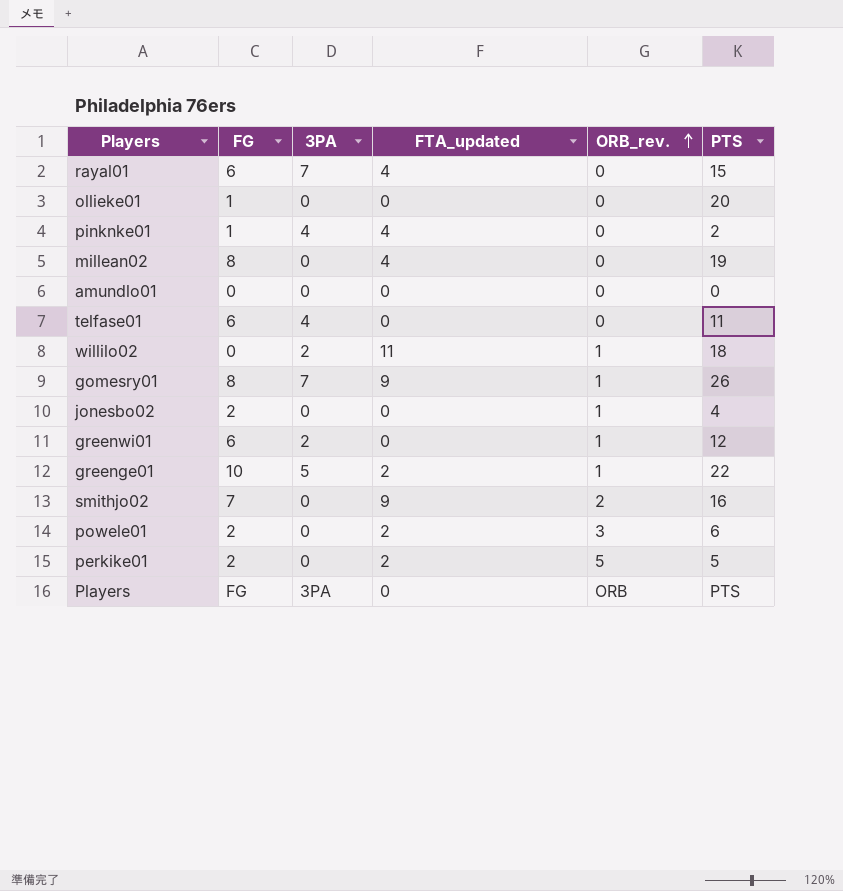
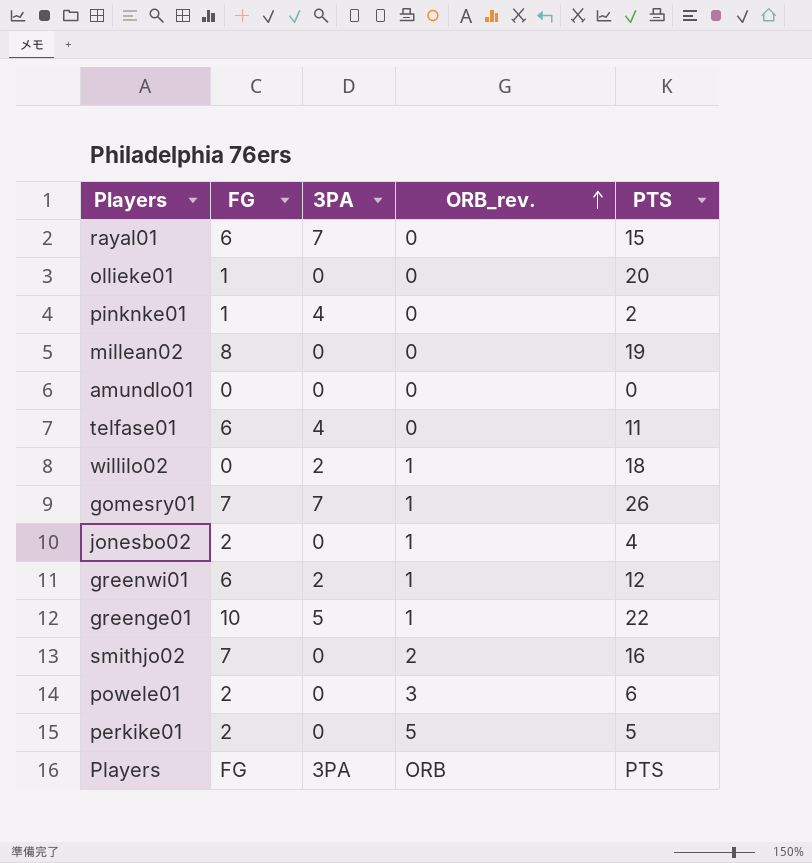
column FTA_updated | position: 4 -> none
gomesry01 | FG: 8 -> 7

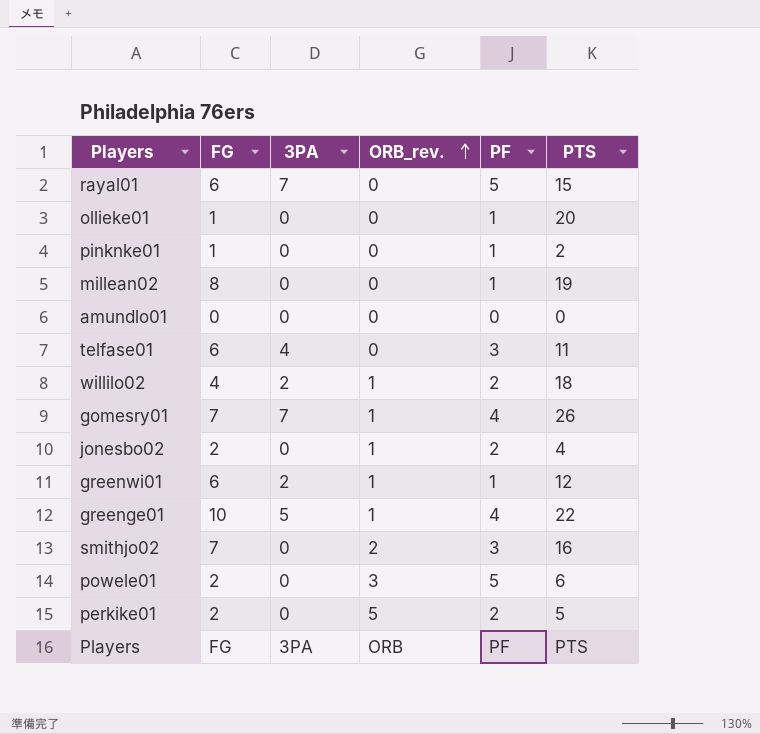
column PF | position: none -> 5
pinknke01 | 3PA: 4 -> 0
willilo02 | FG: 0 -> 4

